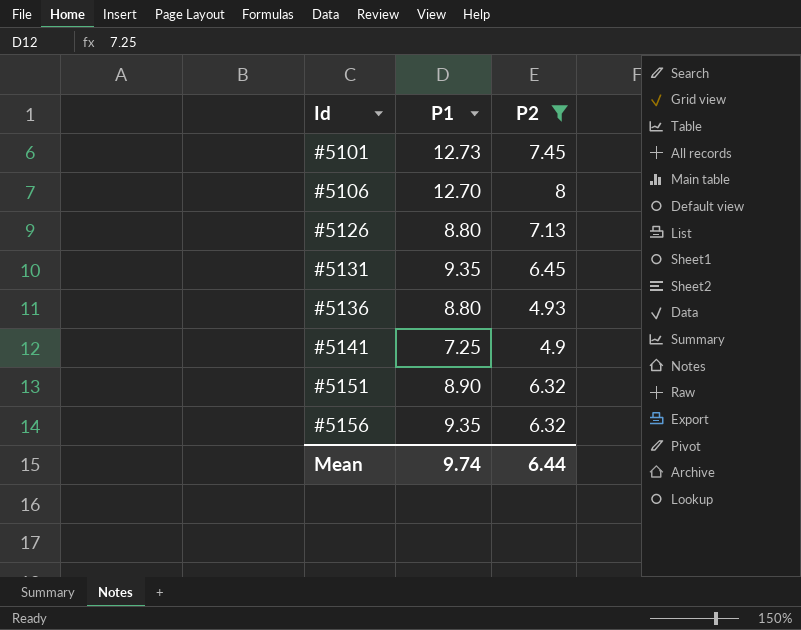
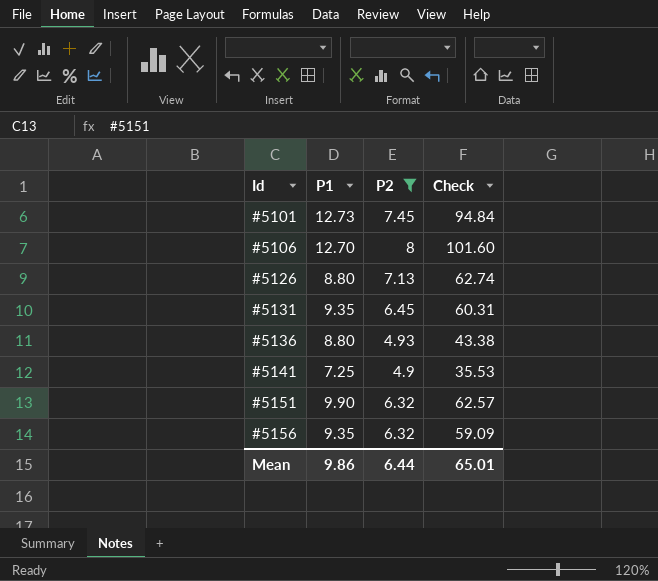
column Check | formula: none -> [P1] * [P2]
#5151 | P1: 8.90 -> 9.90
Mean | P1: 9.74 -> 9.86

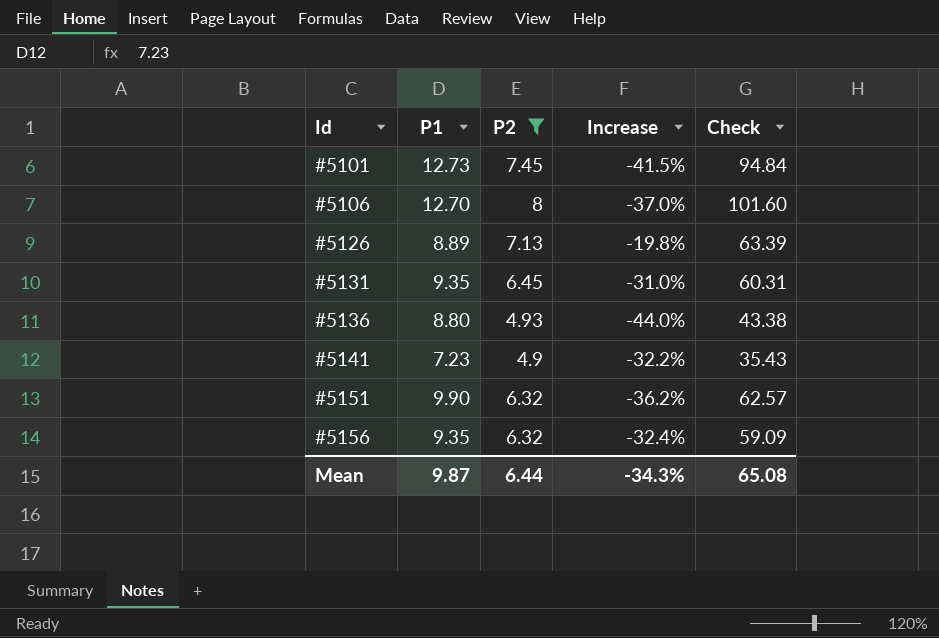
column Increase | formula: none -> ([P2] - [P1]) / [P1]
#5126 | P1: 8.80 -> 8.89
#5126 | Check: 62.74 -> 63.39
#5141 | P1: 7.25 -> 7.23
#5141 | Check: 35.53 -> 35.43
Mean | P1: 9.86 -> 9.87
Mean | Check: 65.01 -> 65.08

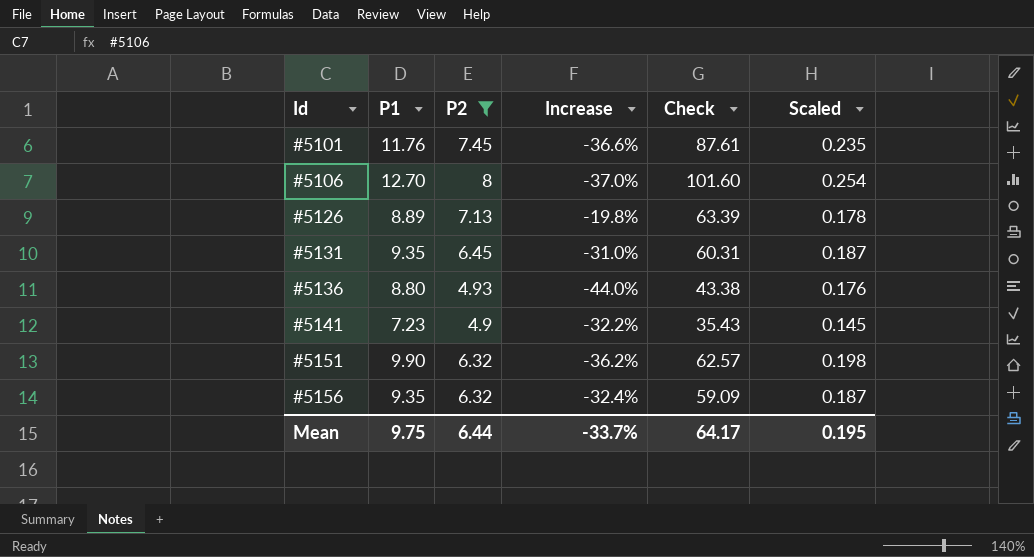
column Scaled | formula: none -> [P1] * 0.02
#5101 | P1: 12.73 -> 11.76
#5101 | Increase: -41.5% -> -36.6%
#5101 | Check: 94.84 -> 87.61
Mean | P1: 9.87 -> 9.75
Mean | Increase: -34.3% -> -33.7%
Mean | Check: 65.08 -> 64.17

